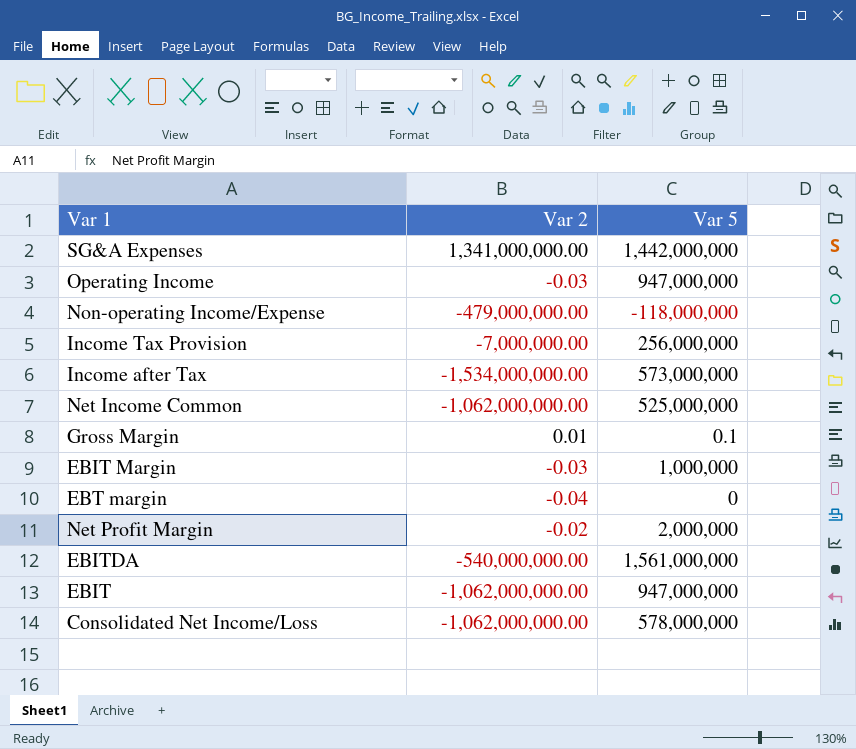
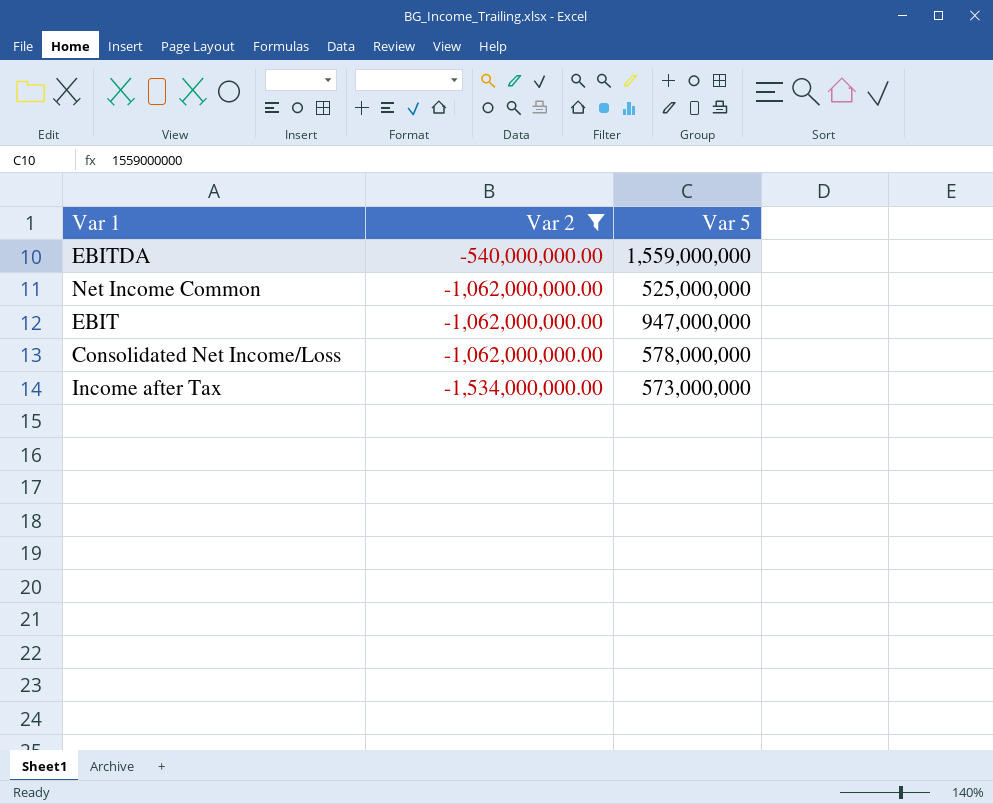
filter: none -> Var 2 <= -540,000,000.00
row order: none -> Var 2 descending
EBITDA | Var 5: 1,561,000,000 -> 1,559,000,000

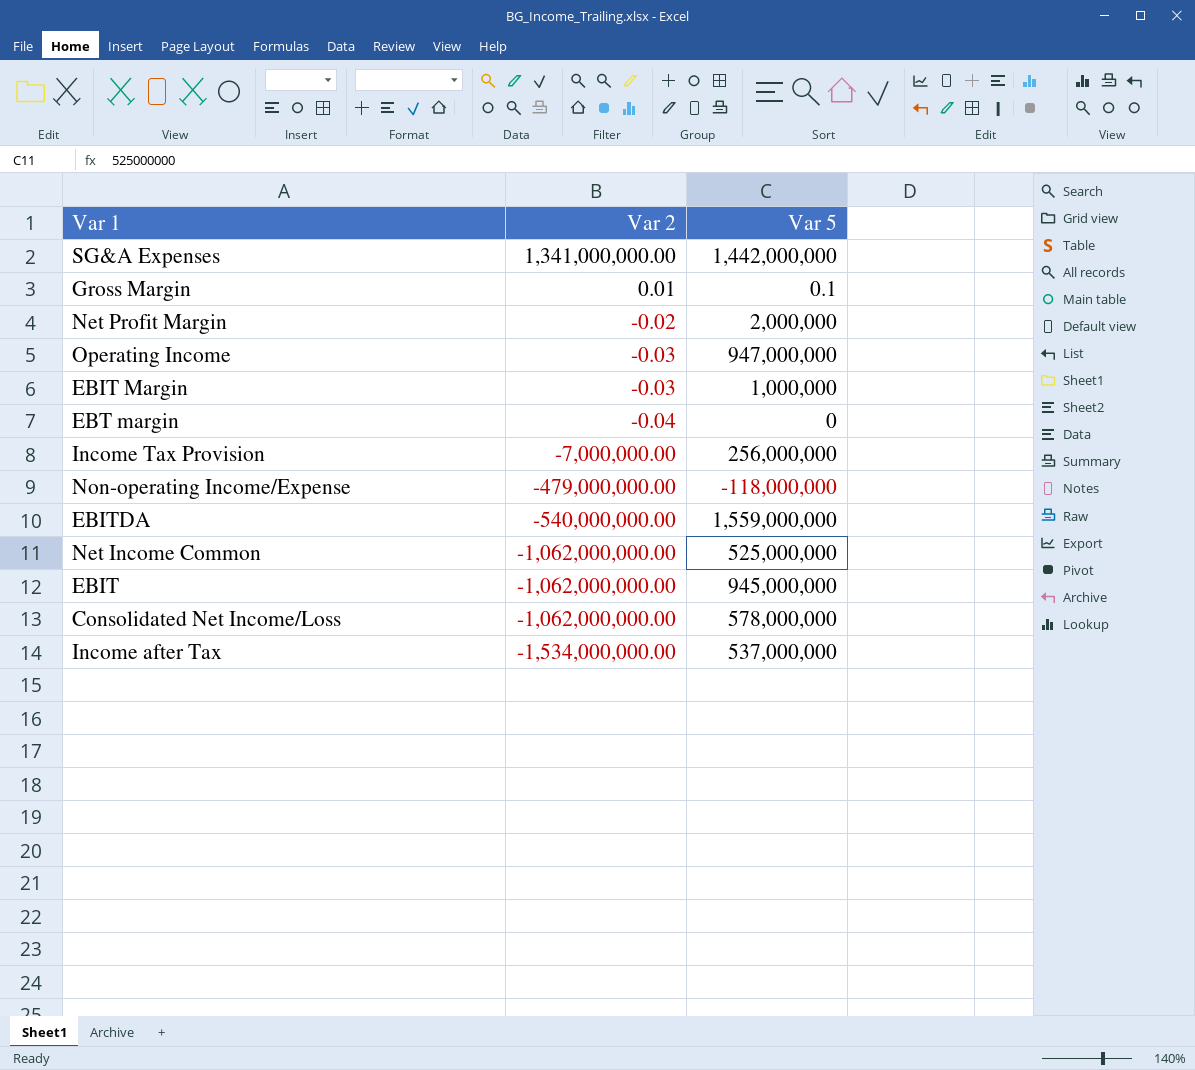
filter: Var 2 <= -540,000,000.00 -> none
EBIT | Var 5: 947,000,000 -> 945,000,000
Income after Tax | Var 5: 573,000,000 -> 537,000,000

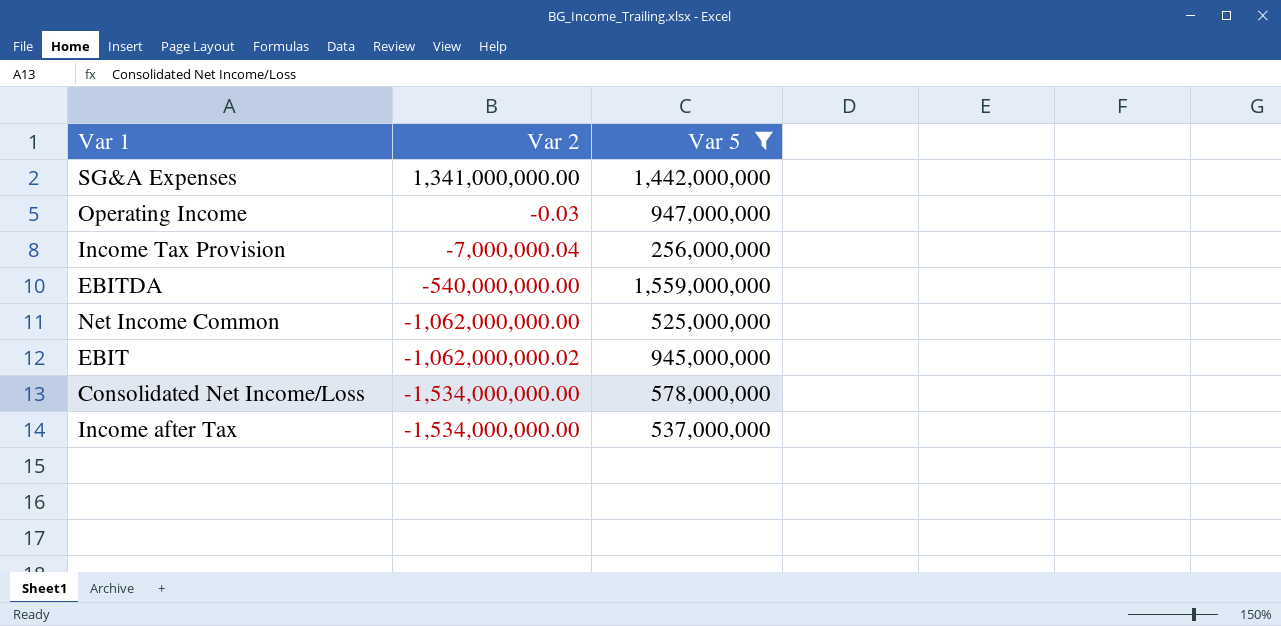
filter: none -> Var 5 >= 256,000,000
Income Tax Provision | Var 2: -7,000,000.00 -> -7,000,000.04
EBIT | Var 2: -1,062,000,000.00 -> -1,062,000,000.02
Consolidated Net Income/Loss | Var 2: -1,062,000,000.00 -> -1,534,000,000.00

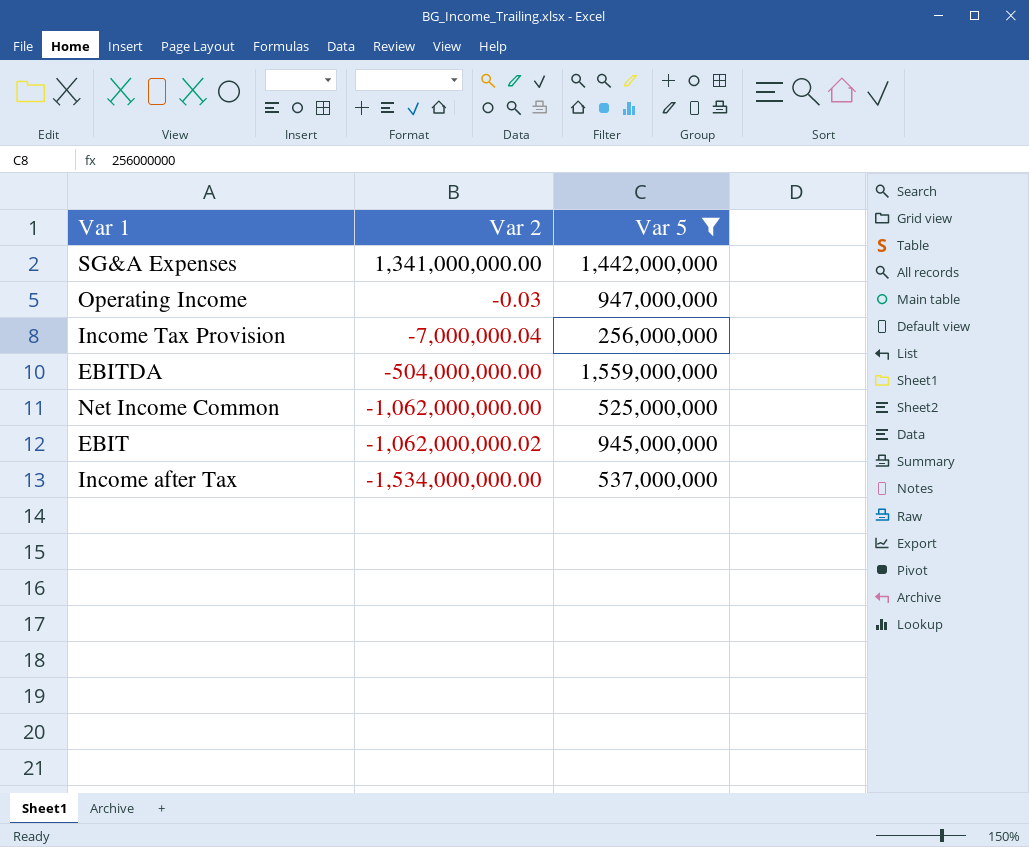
row Consolidated Net Income/Loss: -1,534,000,000.00 | 578,000,000 -> none
EBITDA | Var 2: -540,000,000.00 -> -504,000,000.00

